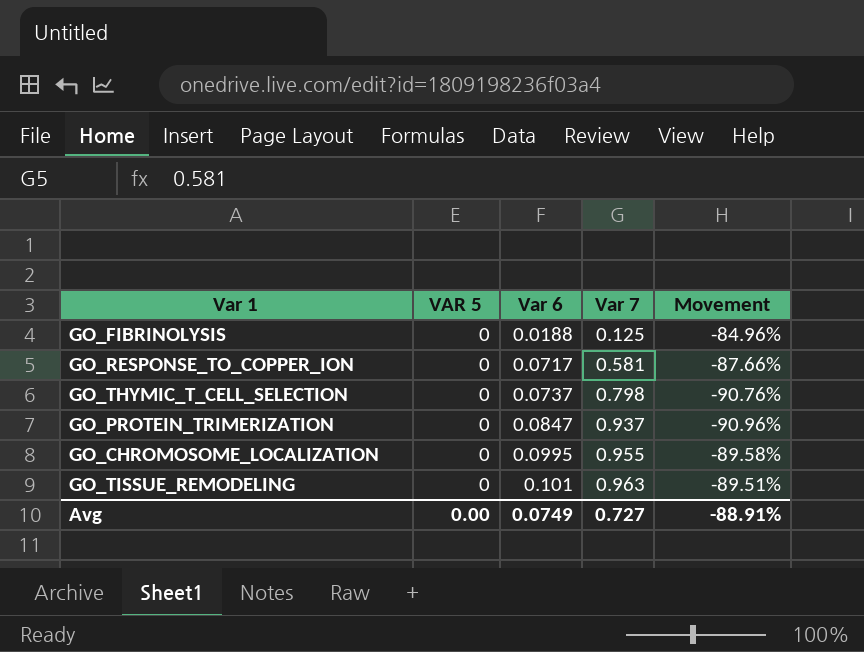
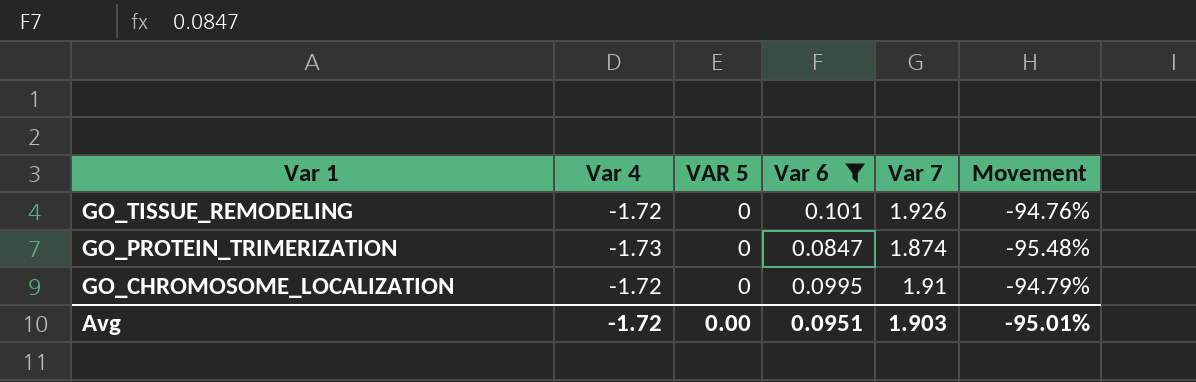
filter: none -> Var 6 >= 0.0847
row order: Var 6 ascending -> Var 1 descending
column Var 4 | position: none -> 2
GO_TISSUE_REMODELING | Var 7: 0.963 -> 1.926
GO_TISSUE_REMODELING | Movement: -89.51% -> -94.76%
GO_PROTEIN_TRIMERIZATION | Var 7: 0.937 -> 1.874
GO_PROTEIN_TRIMERIZATION | Movement: -90.96% -> -95.48%
GO_CHROMOSOME_LOCALIZATION | Var 7: 0.955 -> 1.91
GO_CHROMOSOME_LOCALIZATION | Movement: -89.58% -> -94.79%
Avg | Var 6: 0.0749 -> 0.0951
Avg | Var 7: 0.727 -> 1.903
Avg | Movement: -88.91% -> -95.01%

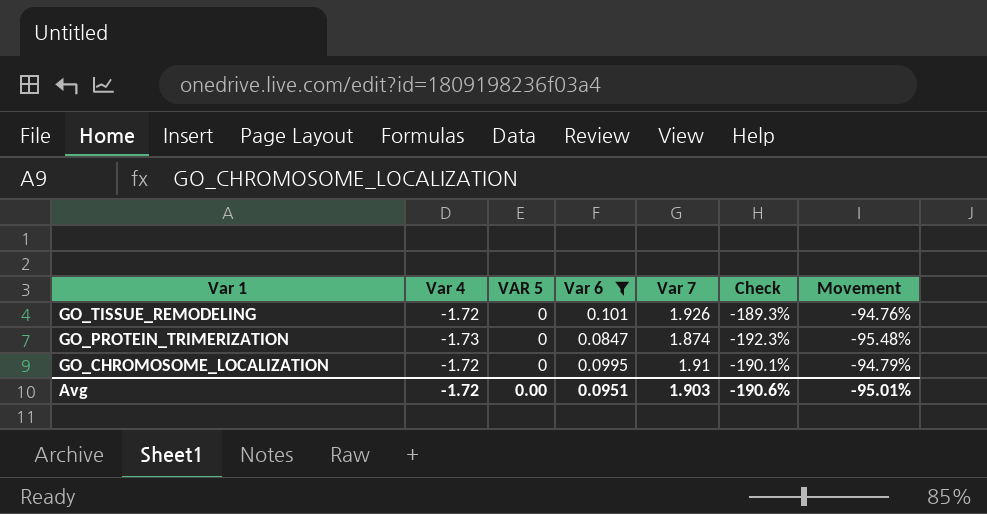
column Check | formula: none -> ([Var 4] - [Var 7]) / [Var 7]

